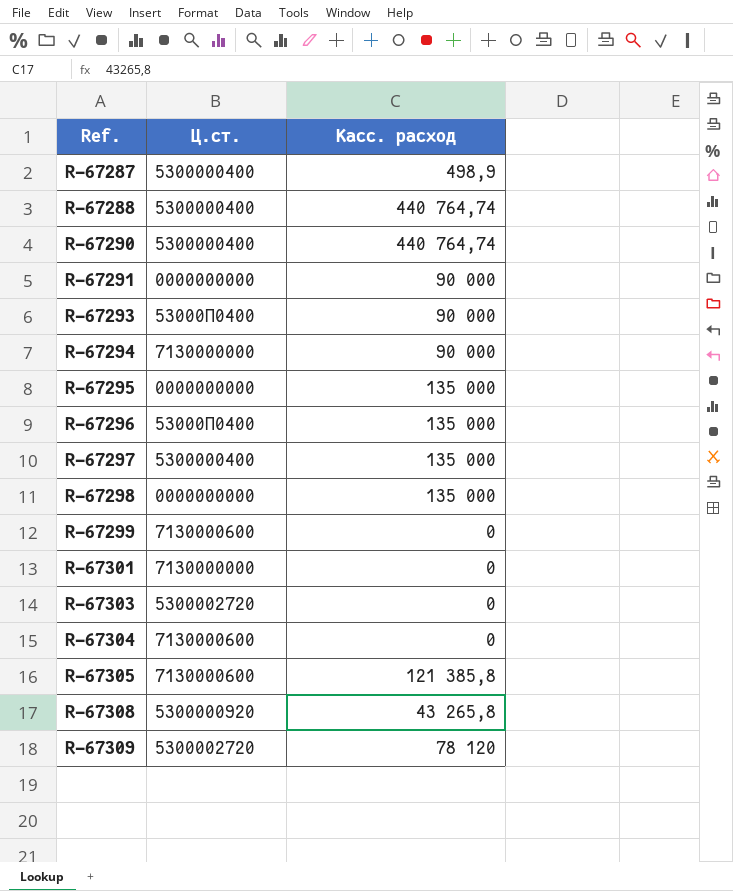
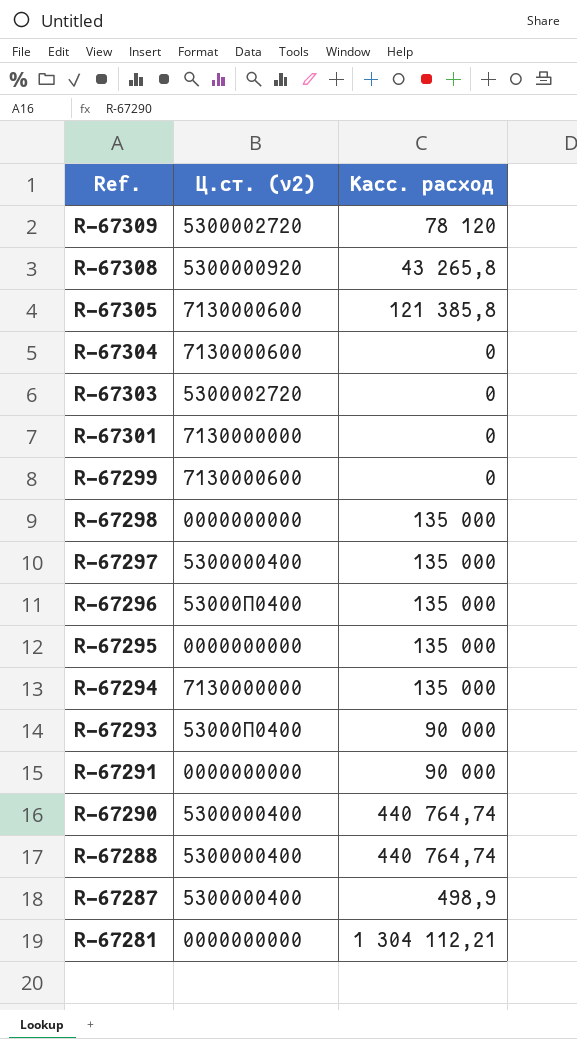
row order: Ref. ascending -> Ref. descending
column name: Ц.ст. -> Ц.ст. (v2)
R-67294 | Касс. расход: 90 000 -> 135 000
row R-67281: none -> 0000000000 | 1 304 112,21

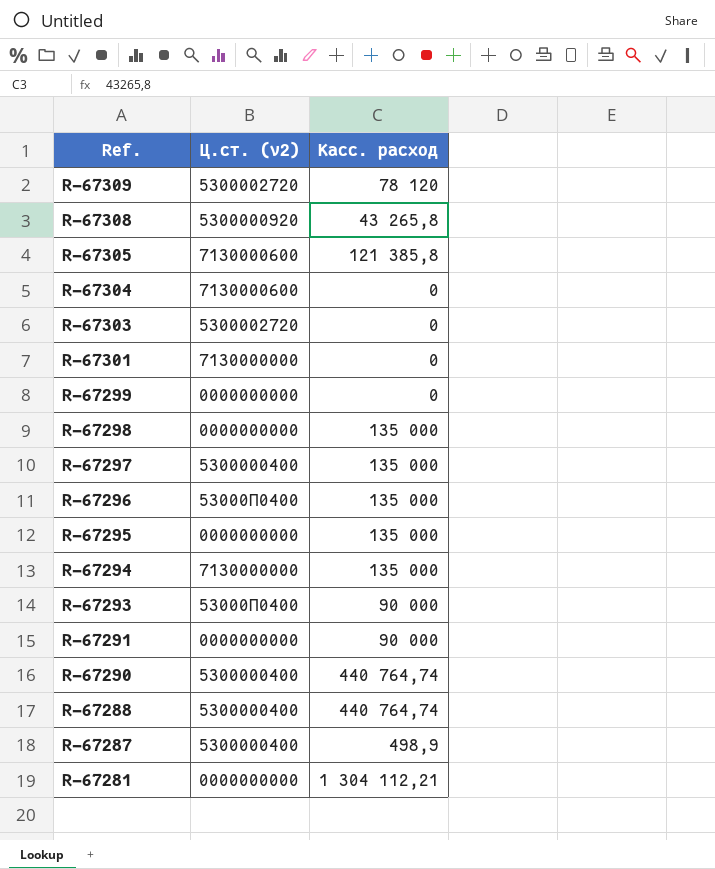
R-67299 | Ц.ст. (v2): 7130000600 -> 0000000000

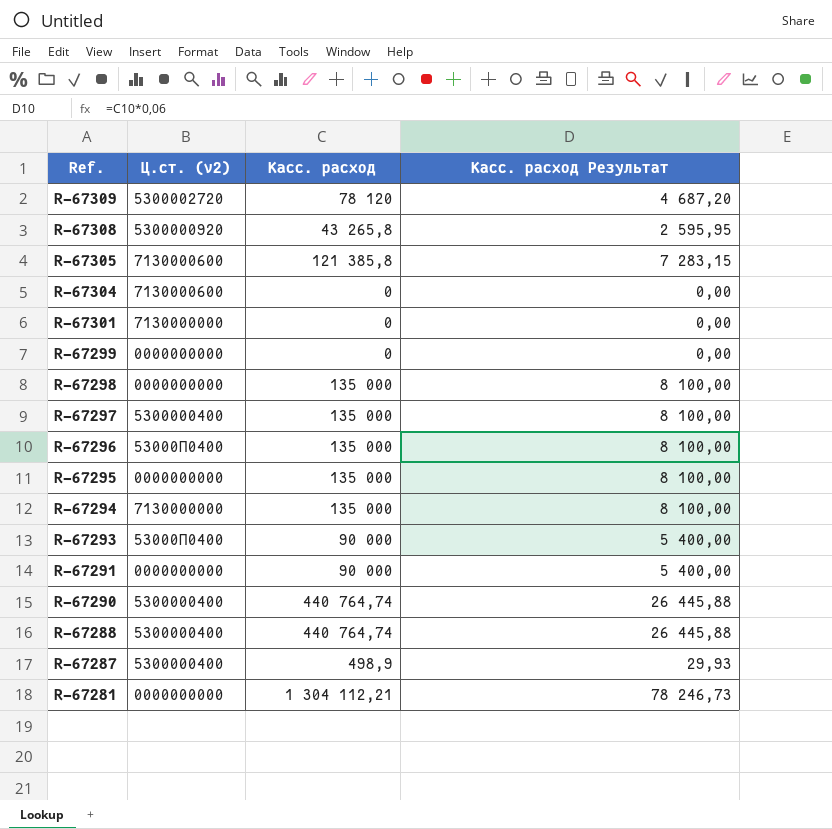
column Касс. расход Результат | formula: none -> [Касс. расход] * 0,06
row R-67303: 5300002720 | 0 -> none

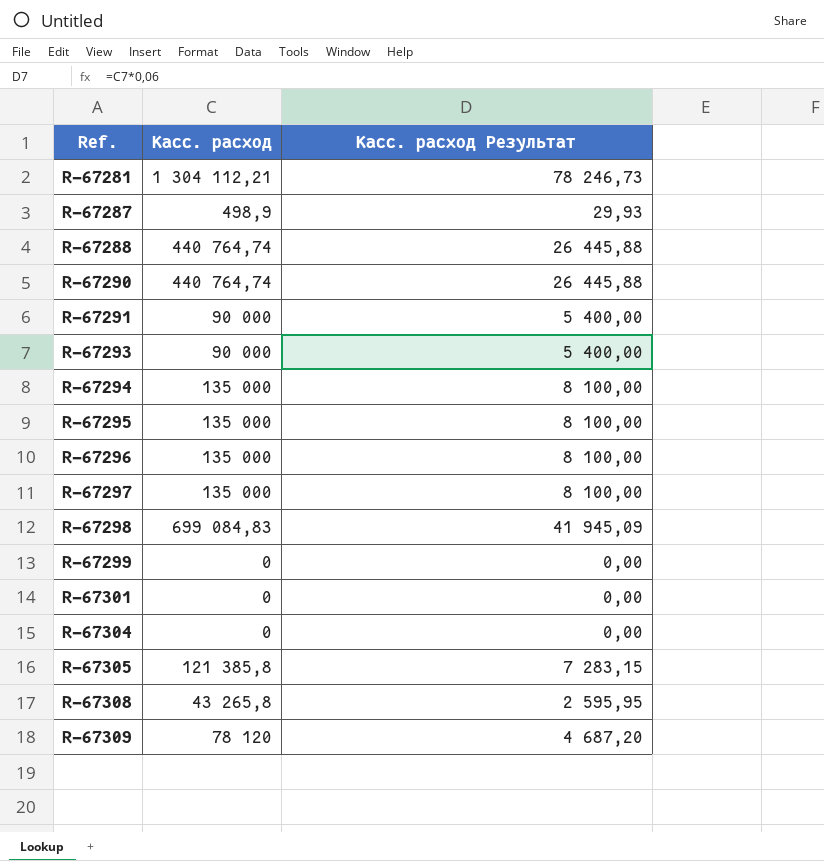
row order: Ref. descending -> Ref. ascending
column Ц.ст. (v2) | position: 2 -> none
R-67298 | Касс. расход: 135 000 -> 699 084,83
R-67298 | Касс. расход Результат: 8 100,00 -> 41 945,09

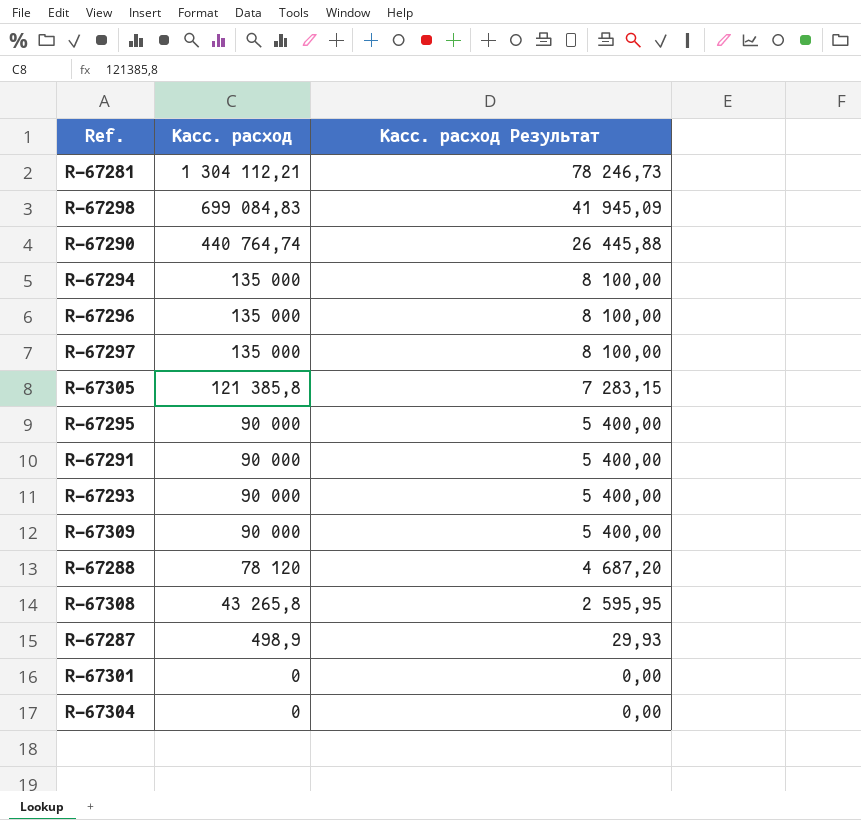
row order: Ref. ascending -> Касс. расход descending
row R-67299: 0 | 0,00 -> none
R-67295 | Касс. расход: 135 000 -> 90 000
R-67295 | Касс. расход Результат: 8 100,00 -> 5 400,00
R-67309 | Касс. расход: 78 120 -> 90 000
R-67309 | Касс. расход Результат: 4 687,20 -> 5 400,00
R-67288 | Касс. расход: 440 764,74 -> 78 120
R-67288 | Касс. расход Результат: 26 445,88 -> 4 687,20

